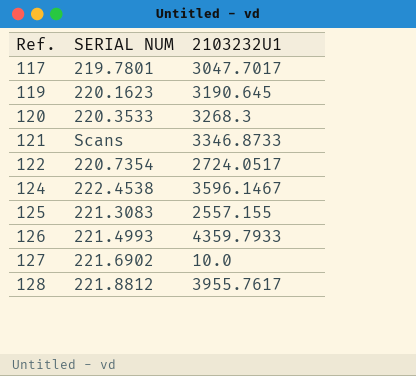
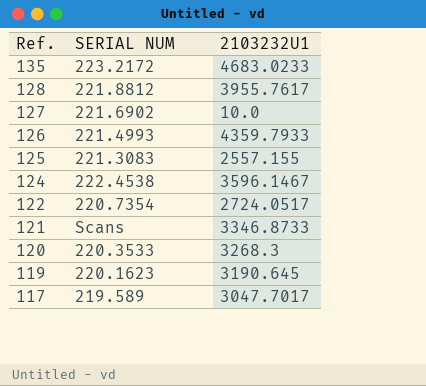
row order: Ref. ascending -> Ref. descending
row 135: none -> 223.2172 | 4683.0233
117 | SERIAL NUM: 219.7801 -> 219.589

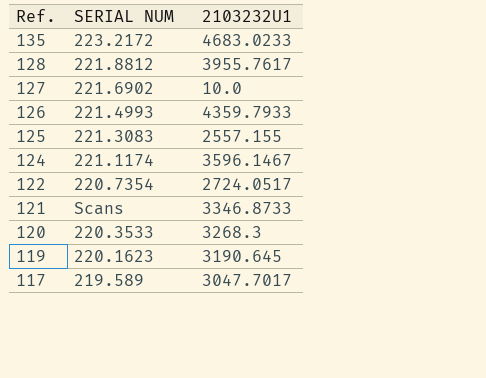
124 | SERIAL NUM: 222.4538 -> 221.1174

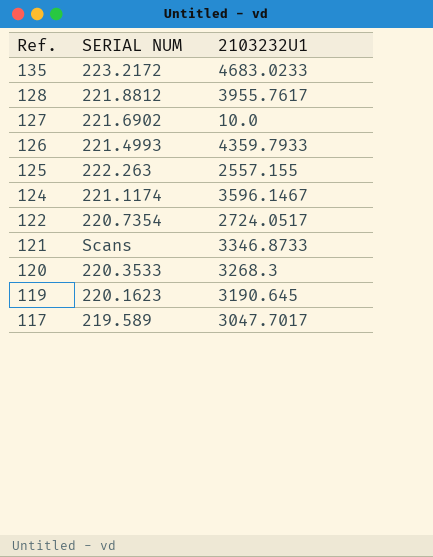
125 | SERIAL NUM: 221.3083 -> 222.263

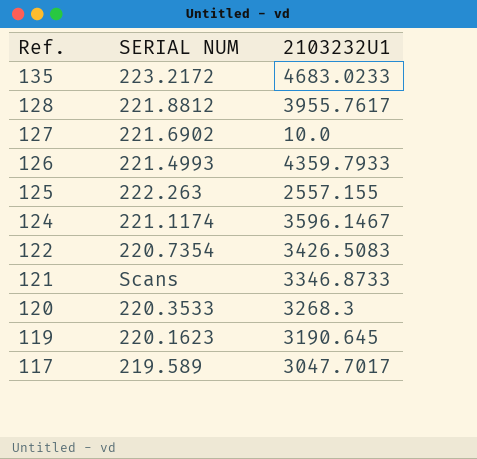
122 | 2103232U1: 2724.0517 -> 3426.5083

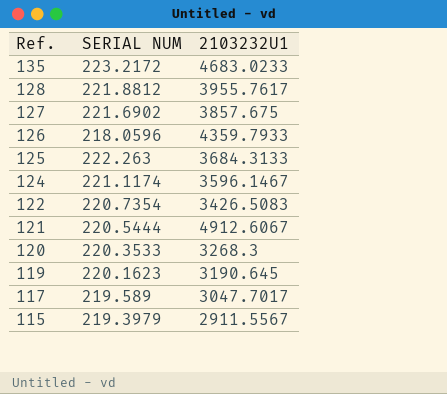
127 | 2103232U1: 10.0 -> 3857.675
126 | SERIAL NUM: 221.4993 -> 218.0596
125 | 2103232U1: 2557.155 -> 3684.3133
121 | SERIAL NUM: Scans -> 220.5444
121 | 2103232U1: 3346.8733 -> 4912.6067
row 115: none -> 219.3979 | 2911.5567

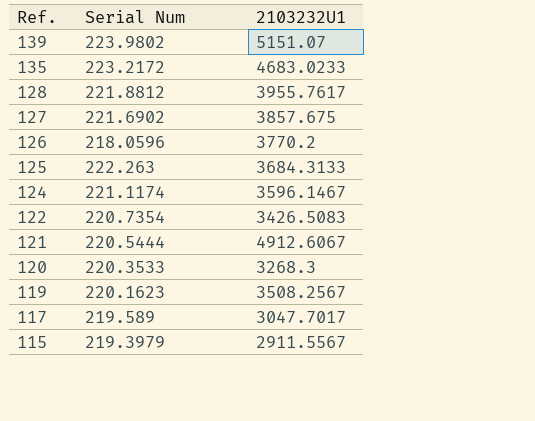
column name: SERIAL NUM -> Serial Num
row 139: none -> 223.9802 | 5151.07
126 | 2103232U1: 4359.7933 -> 3770.2
119 | 2103232U1: 3190.645 -> 3508.2567

